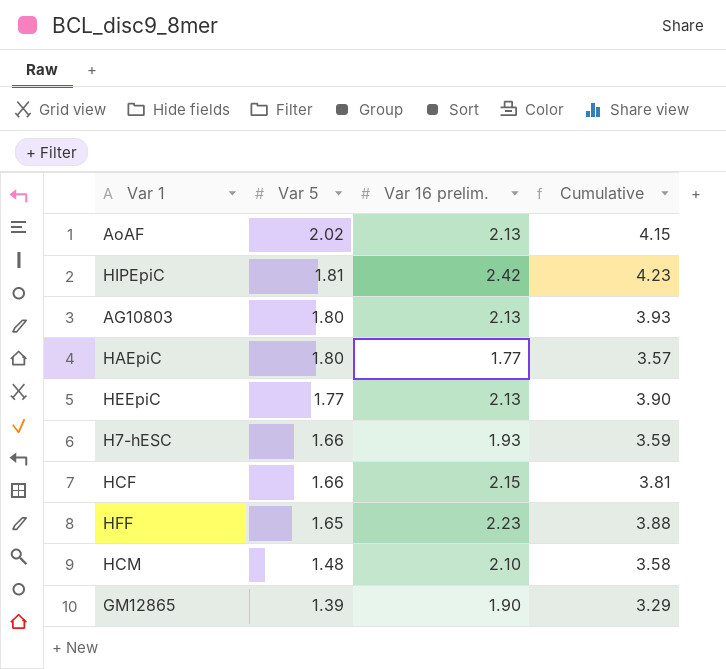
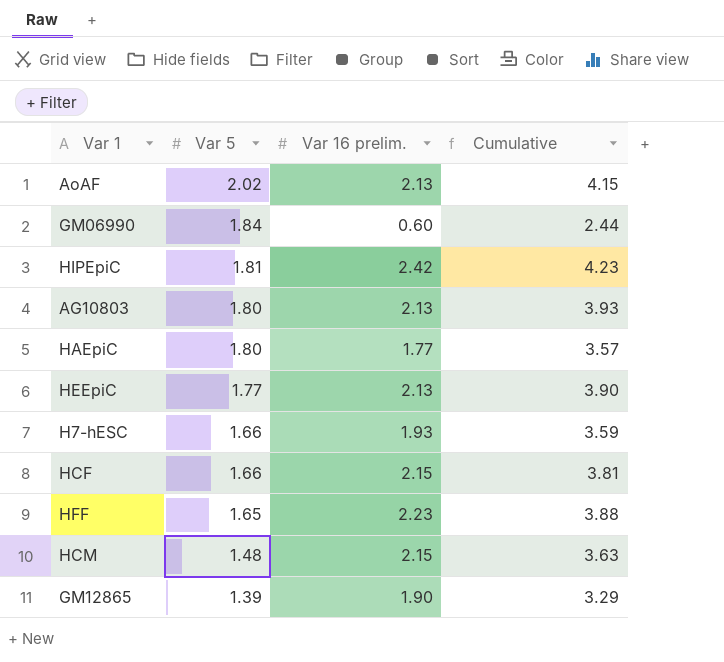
row GM06990: none -> 1.84 | 0.60 | 2.44
HCM | Var 16 prelim.: 2.10 -> 2.15
HCM | Cumulative: 3.58 -> 3.63

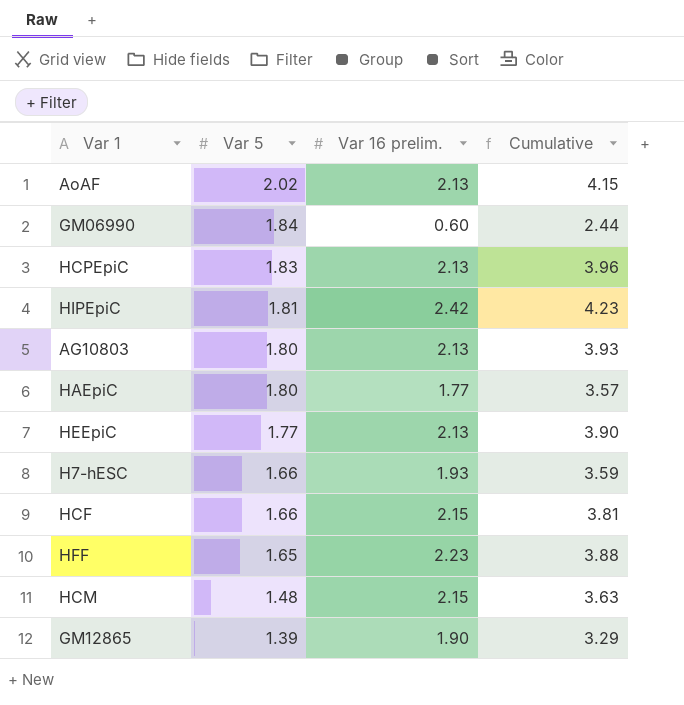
row HCPEpiC: none -> 1.83 | 2.13 | 3.96

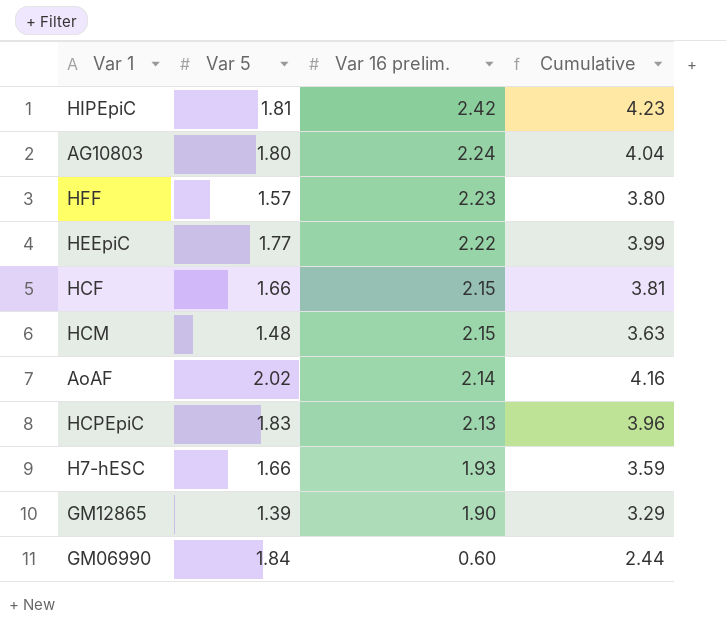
row order: Var 5 descending -> Var 16 prelim. descending
row HAEpiC: 1.80 | 1.77 | 3.57 -> none
AG10803 | Var 16 prelim.: 2.13 -> 2.24
AG10803 | Cumulative: 3.93 -> 4.04
HFF | Var 5: 1.65 -> 1.57
HFF | Cumulative: 3.88 -> 3.80
HEEpiC | Var 16 prelim.: 2.13 -> 2.22
HEEpiC | Cumulative: 3.90 -> 3.99
AoAF | Var 16 prelim.: 2.13 -> 2.14
AoAF | Cumulative: 4.15 -> 4.16

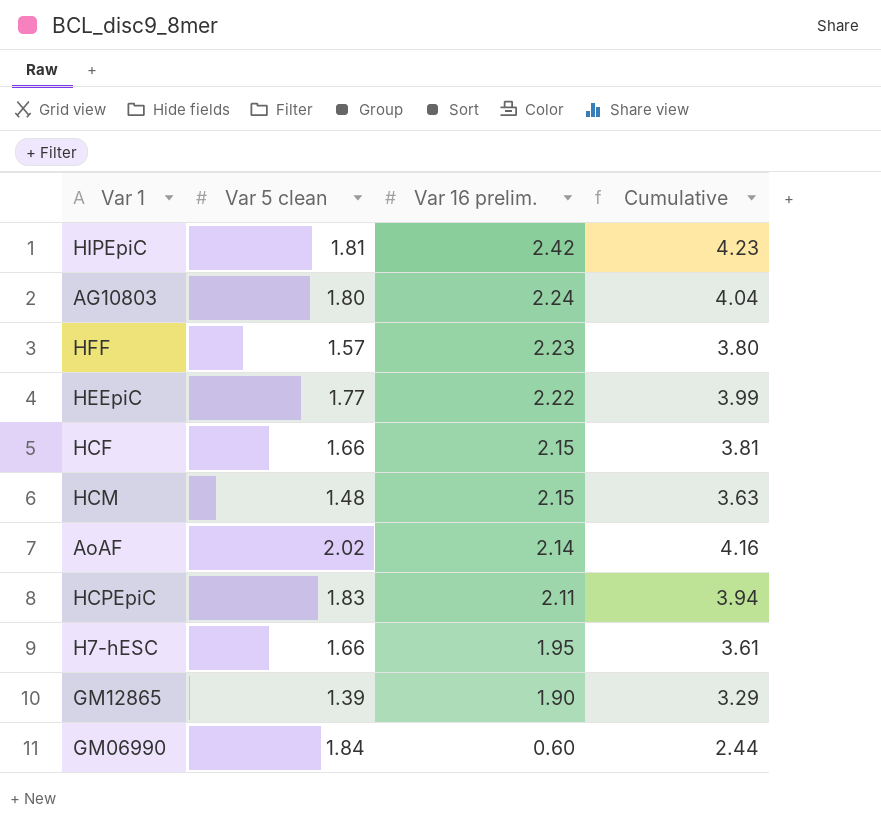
column name: Var 5 -> Var 5 clean
HCPEpiC | Var 16 prelim.: 2.13 -> 2.11
HCPEpiC | Cumulative: 3.96 -> 3.94
H7-hESC | Var 16 prelim.: 1.93 -> 1.95
H7-hESC | Cumulative: 3.59 -> 3.61

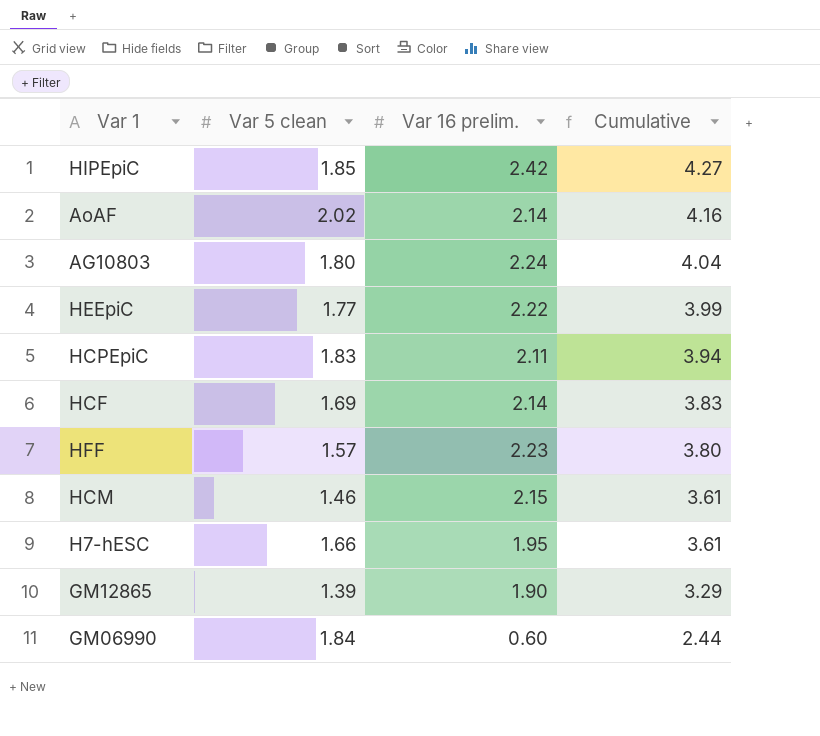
row order: Var 16 prelim. descending -> Cumulative descending
HIPEpiC | Var 5 clean: 1.81 -> 1.85
HIPEpiC | Cumulative: 4.23 -> 4.27
HCF | Var 5 clean: 1.66 -> 1.69
HCF | Var 16 prelim.: 2.15 -> 2.14
HCF | Cumulative: 3.81 -> 3.83
HCM | Var 5 clean: 1.48 -> 1.46
HCM | Cumulative: 3.63 -> 3.61

